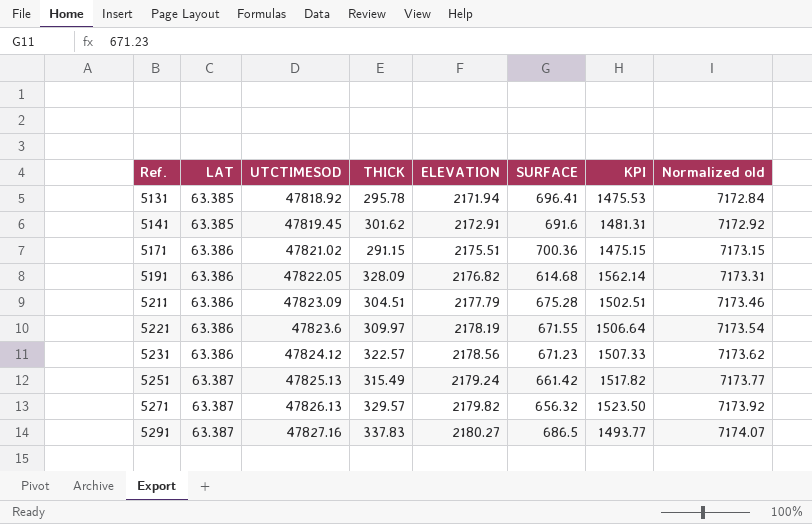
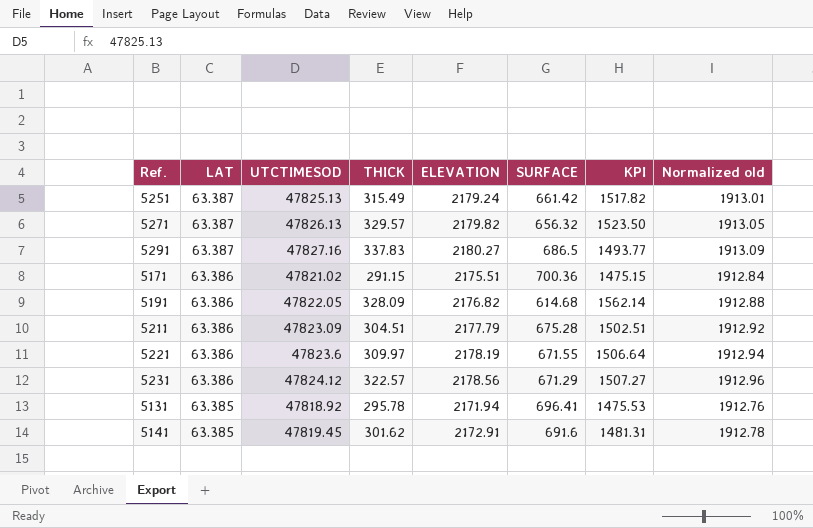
row order: Ref. ascending -> LAT descending
column Normalized old | formula: [UTCTIMESOD] * 0.15 -> [UTCTIMESOD] * 0.04
5231 | SURFACE: 671.23 -> 671.29
5231 | KPI: 1507.33 -> 1507.27

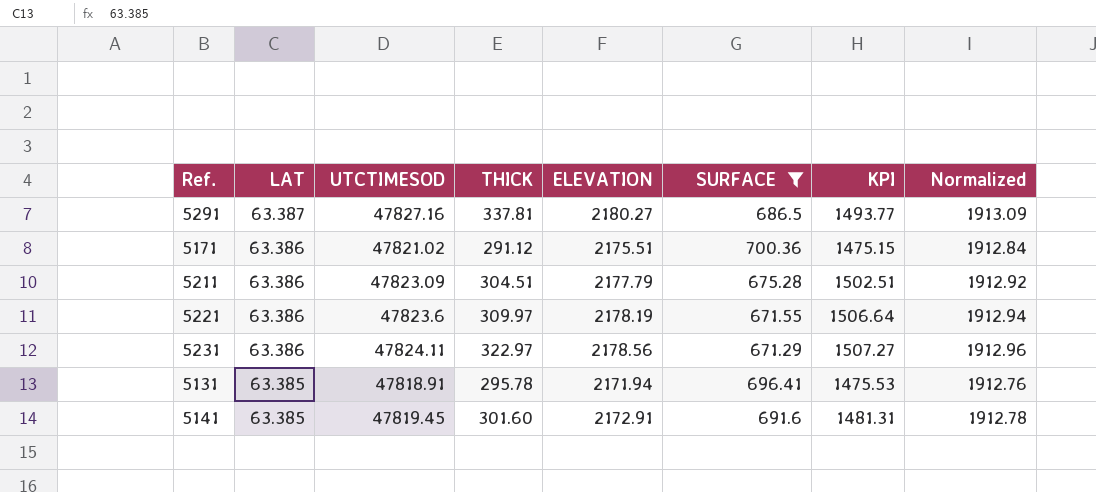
filter: none -> SURFACE >= 671.29
column name: Normalized old -> Normalized
5291 | THICK: 337.83 -> 337.81
5171 | THICK: 291.15 -> 291.12
5231 | UTCTIMESOD: 47824.12 -> 47824.11
5231 | THICK: 322.57 -> 322.97
5131 | UTCTIMESOD: 47818.92 -> 47818.91
5141 | THICK: 301.62 -> 301.60

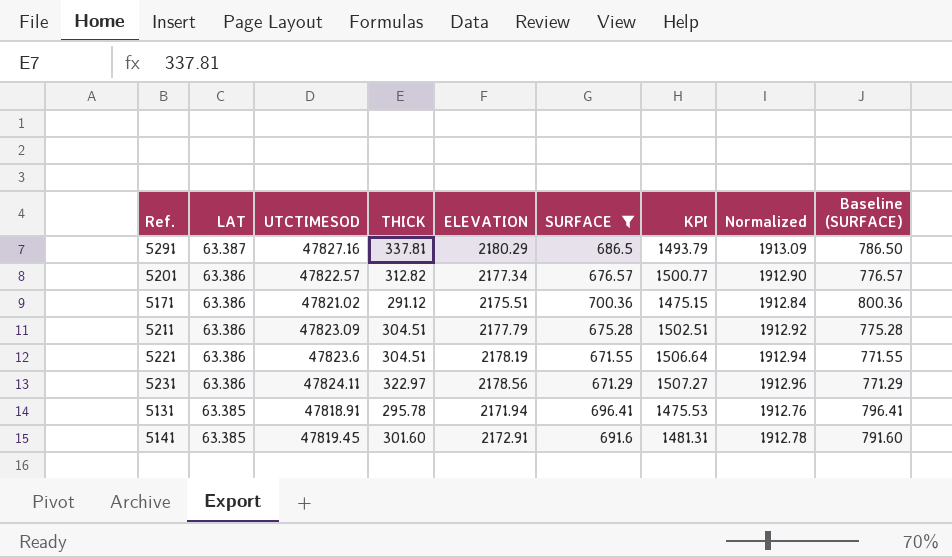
column Baseline (SURFACE) | formula: none -> [SURFACE] + 100
5291 | ELEVATION: 2180.27 -> 2180.29
5291 | KPI: 1493.77 -> 1493.79
row 5201: none -> 63.386 | 47822.57 | 312.82 | 2177.34 | 676.57 | 1500.77 | 1912.90 | 776.57
5221 | THICK: 309.97 -> 304.51

